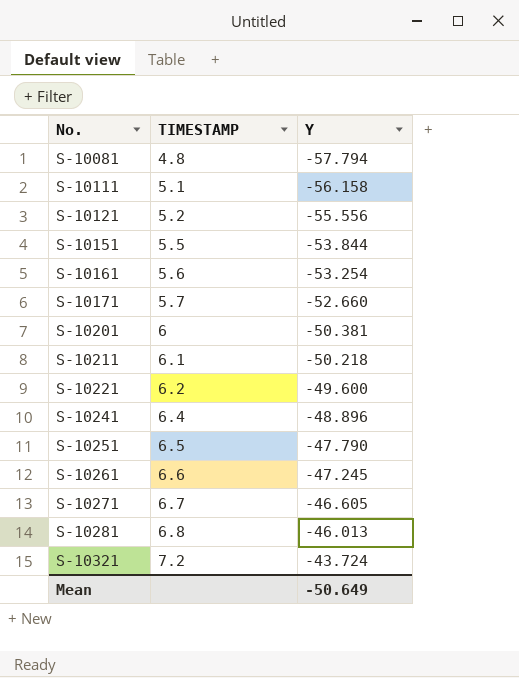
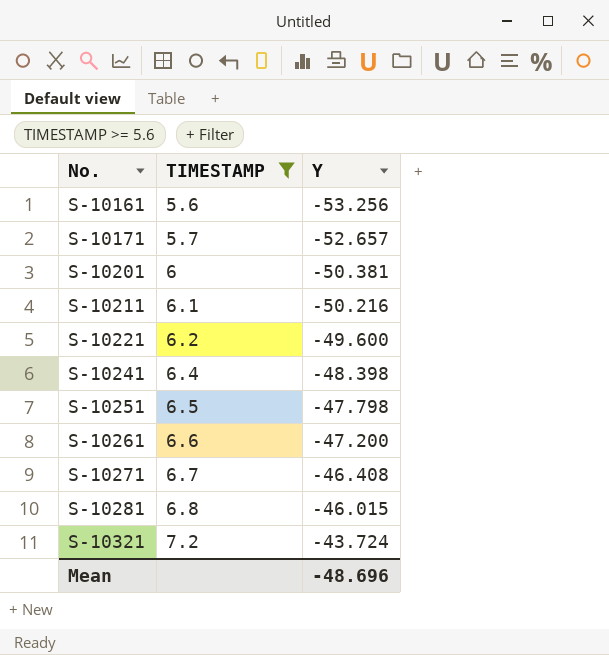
filter: none -> TIMESTAMP >= 5.6
S-10161 | Y: -53.254 -> -53.256
S-10171 | Y: -52.660 -> -52.657
S-10211 | Y: -50.218 -> -50.216
S-10241 | Y: -48.896 -> -48.398
S-10251 | Y: -47.790 -> -47.798
S-10261 | Y: -47.245 -> -47.200
S-10271 | Y: -46.605 -> -46.408
S-10281 | Y: -46.013 -> -46.015
Mean | Y: -50.649 -> -48.696

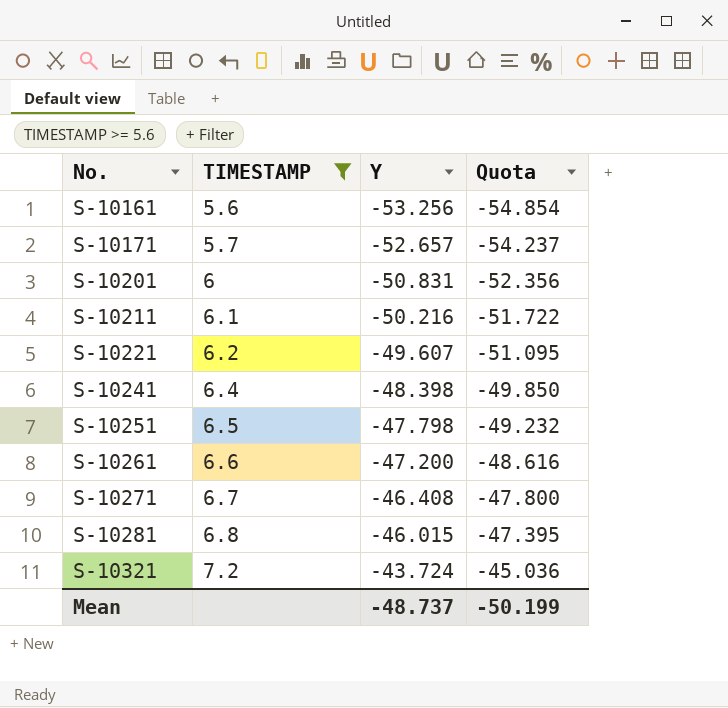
column Quota | formula: none -> [Y] * 1.03
S-10201 | Y: -50.381 -> -50.831
S-10221 | Y: -49.600 -> -49.607
Mean | Y: -48.696 -> -48.737

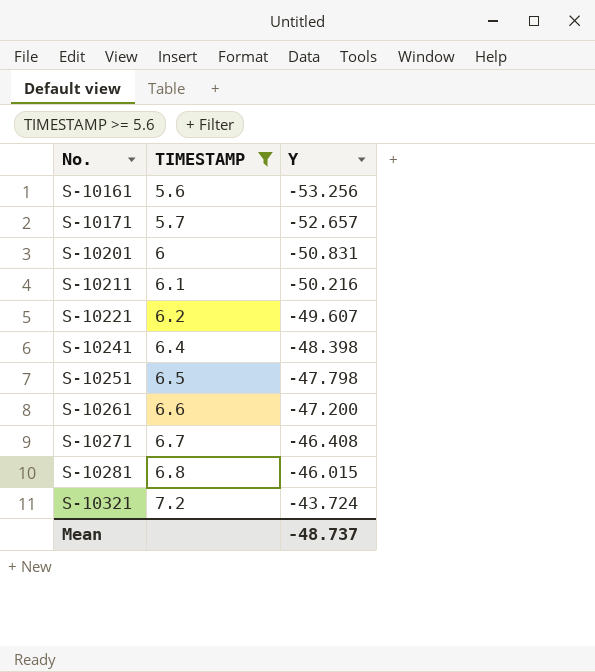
column Quota | formula: [Y] * 1.03 -> none

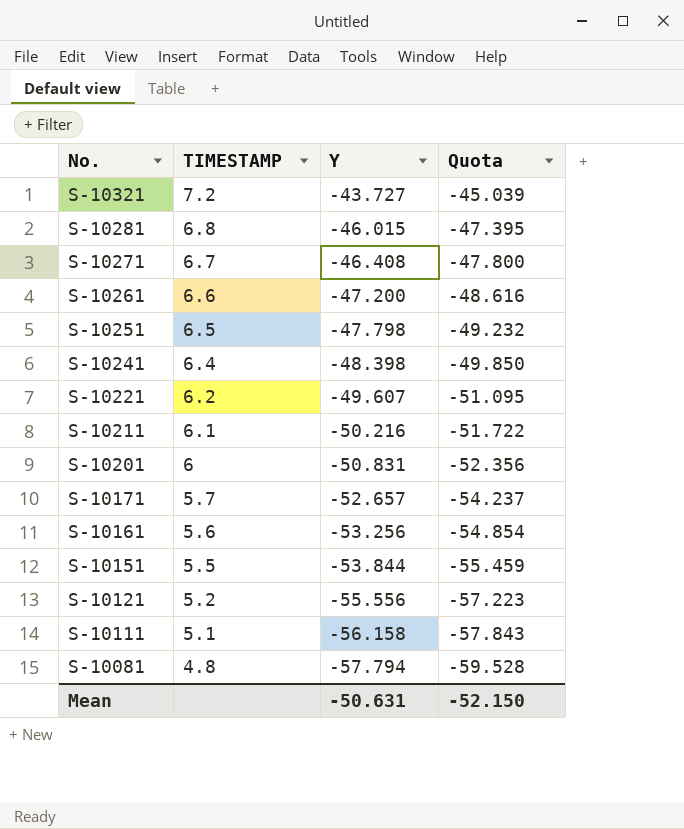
filter: TIMESTAMP >= 5.6 -> none
row order: No. ascending -> No. descending
column Quota | formula: none -> [Y] * 1.03
S-10321 | Y: -43.724 -> -43.727
Mean | Y: -48.737 -> -50.631

